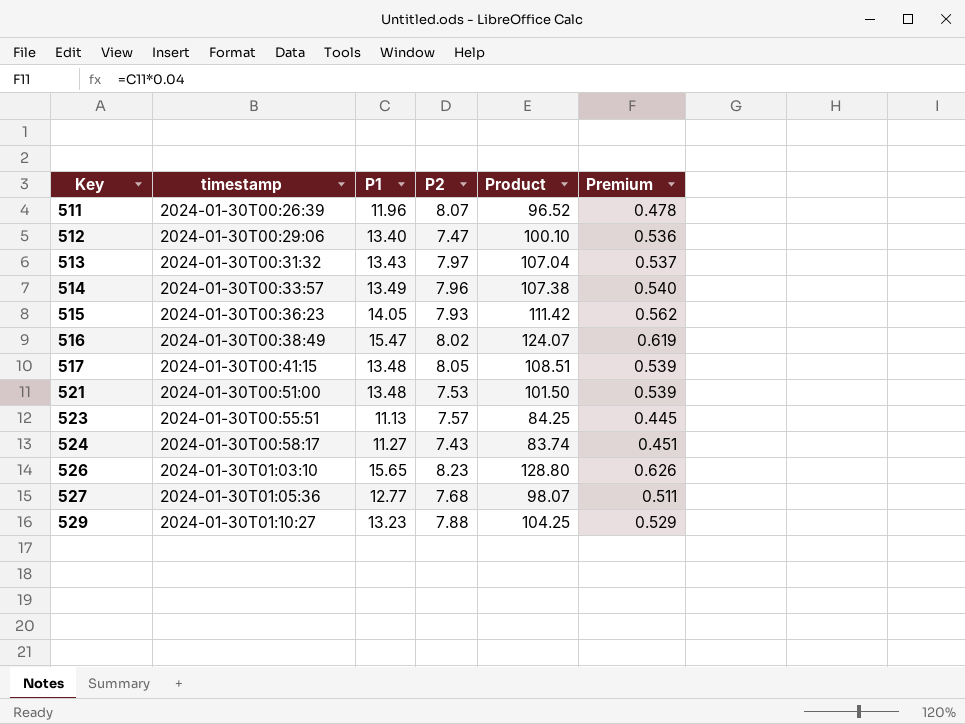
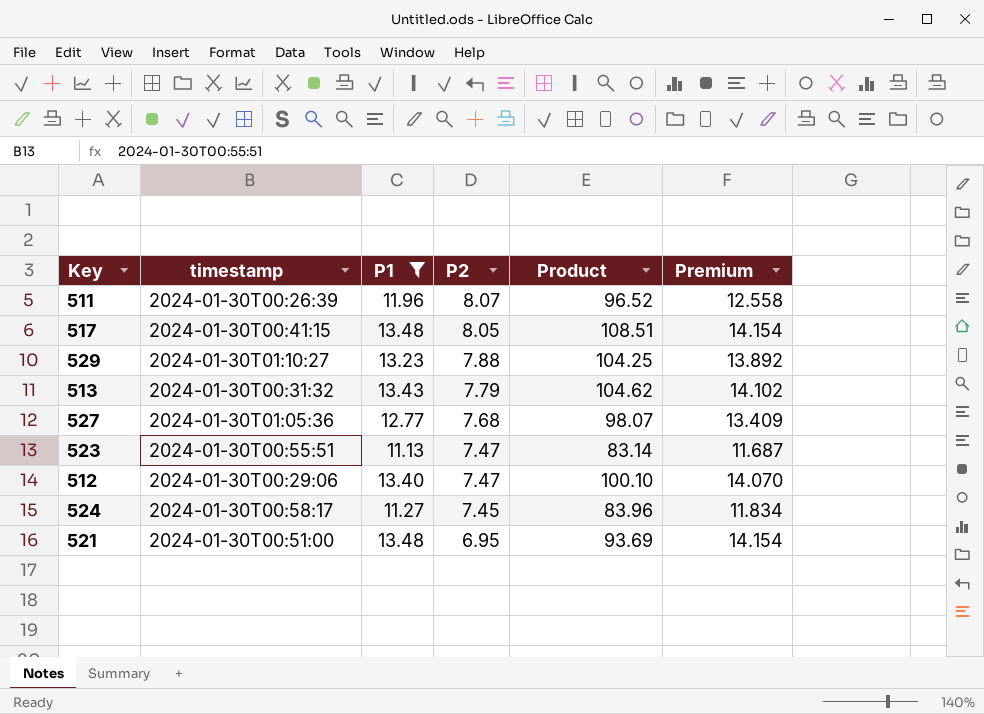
filter: none -> P1 <= 13.48
row order: Key ascending -> P2 descending
column Premium | formula: [P1] * 0.04 -> [P1] * 1.05
513 | P2: 7.97 -> 7.79
513 | Product: 107.04 -> 104.62
523 | P2: 7.57 -> 7.47
523 | Product: 84.25 -> 83.14
524 | P2: 7.43 -> 7.45
524 | Product: 83.74 -> 83.96
521 | P2: 7.53 -> 6.95
521 | Product: 101.50 -> 93.69

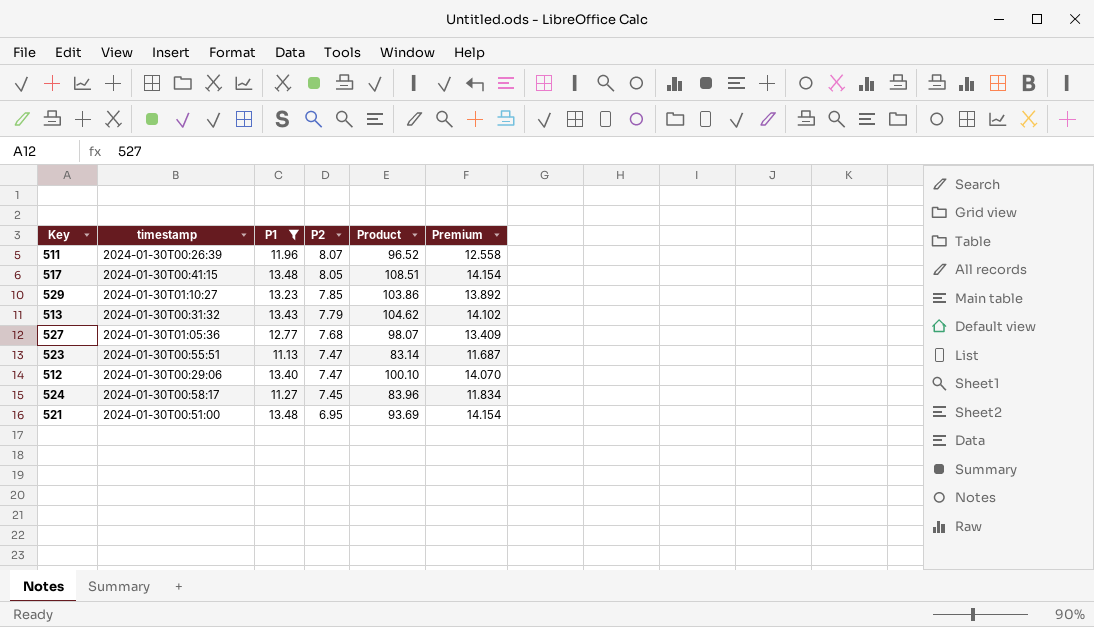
529 | P2: 7.88 -> 7.85
529 | Product: 104.25 -> 103.86

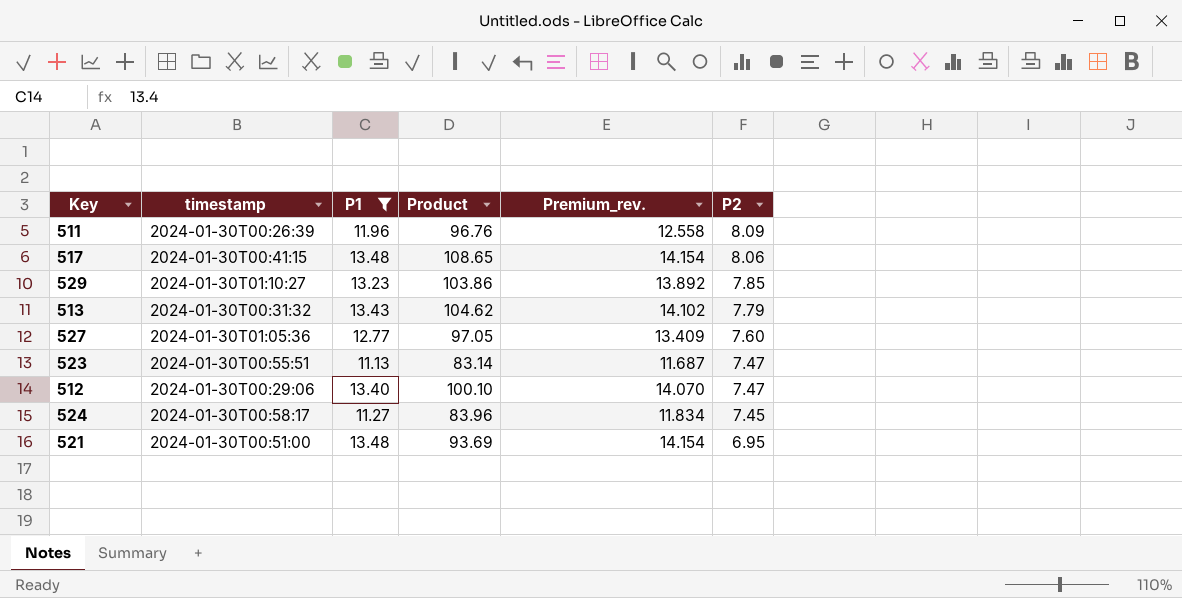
column name: Premium -> Premium_rev.
column P2 | position: 4 -> 6
511 | Product: 96.52 -> 96.76
511 | P2: 8.07 -> 8.09
517 | Product: 108.51 -> 108.65
517 | P2: 8.05 -> 8.06
527 | Product: 98.07 -> 97.05
527 | P2: 7.68 -> 7.60

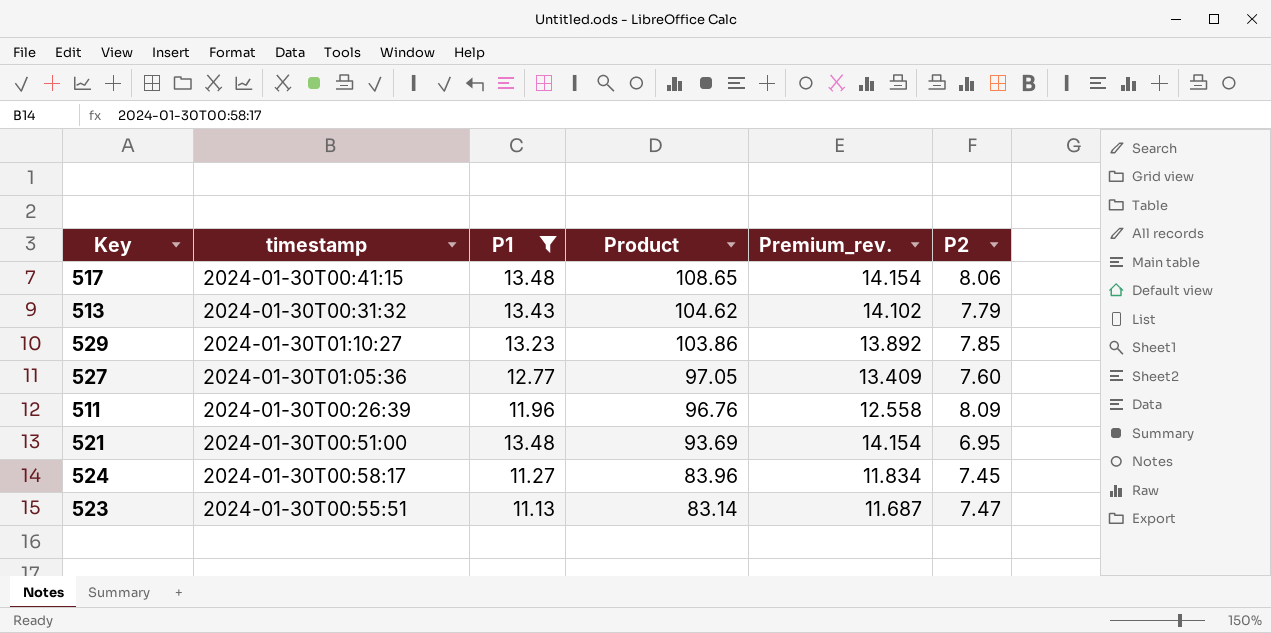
row order: P2 descending -> Product descending
row 512: 2024-01-30T00:29:06 | 13.40 | 100.10 | 14.070 | 7.47 -> none

